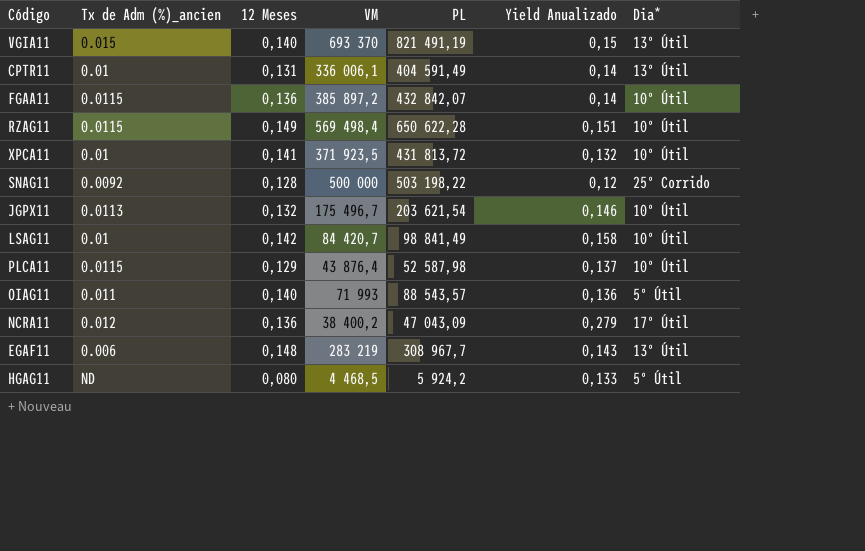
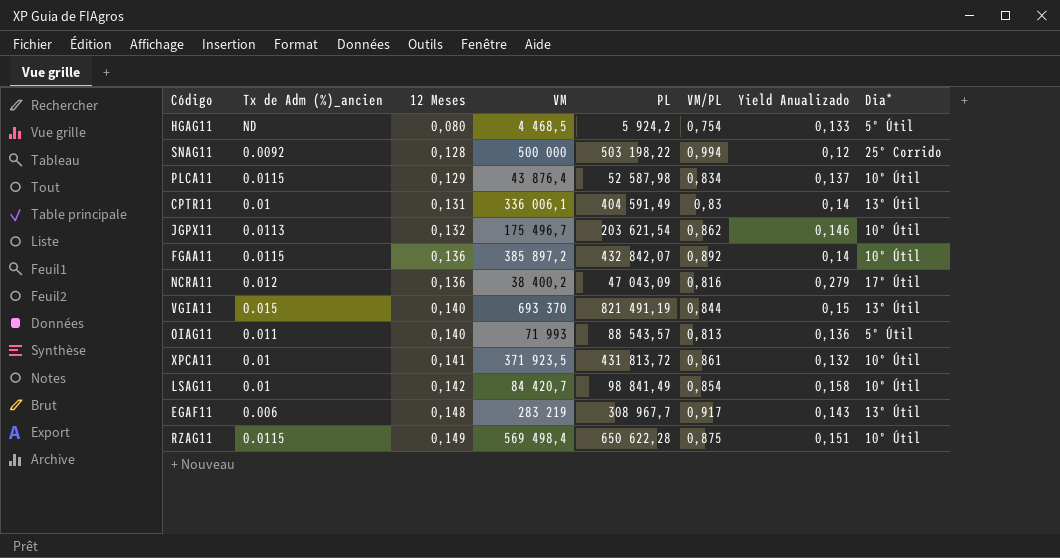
row order: none -> 12 Meses ascending
column VM/PL | formula: none -> [VM] / [PL]

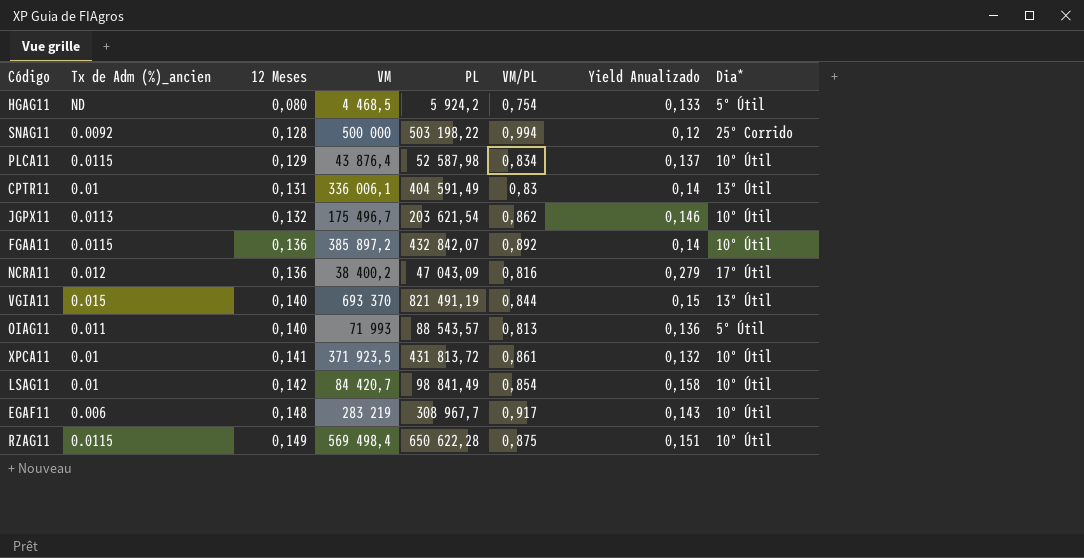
EGAF11 | Dia*: 13º Útil -> 10º Útil

